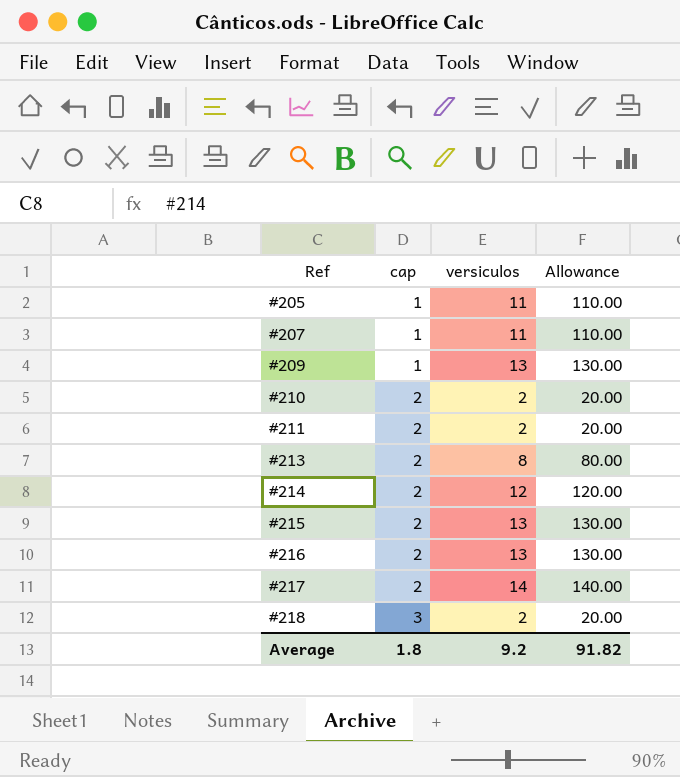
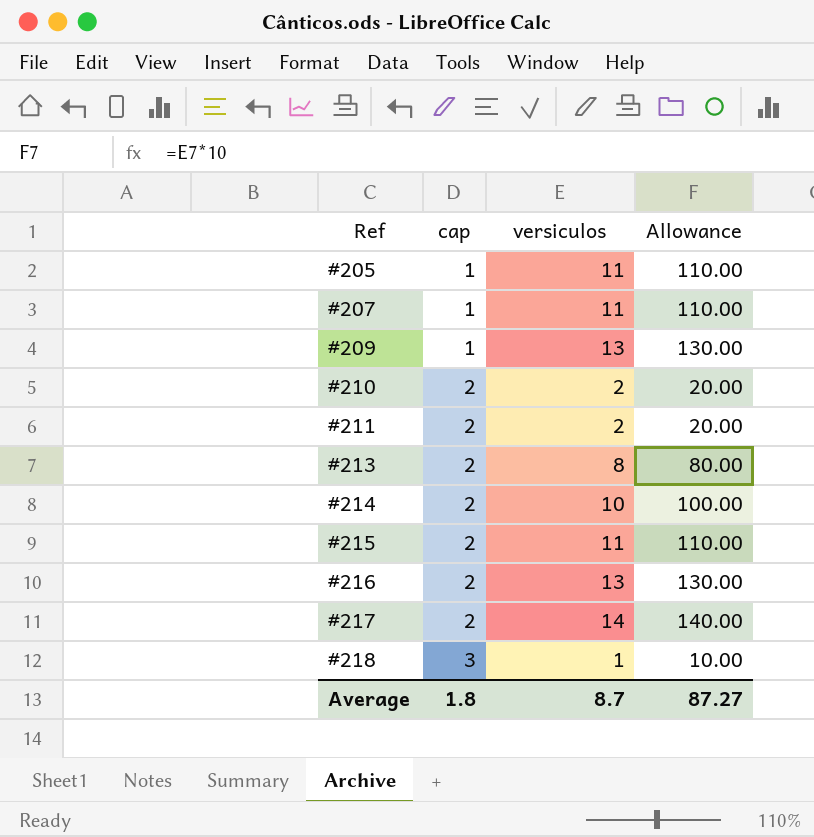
#214 | versiculos: 12 -> 10
#214 | Allowance: 120.00 -> 100.00
#215 | versiculos: 13 -> 11
#215 | Allowance: 130.00 -> 110.00
#218 | versiculos: 2 -> 1
#218 | Allowance: 20.00 -> 10.00
Average | versiculos: 9.2 -> 8.7
Average | Allowance: 91.82 -> 87.27

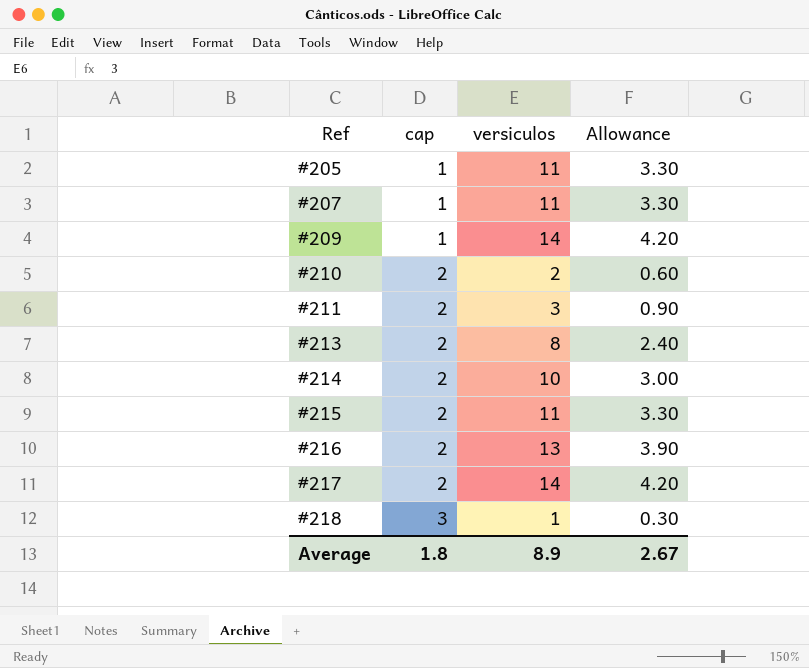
column Allowance | formula: [versiculos] * 10 -> [versiculos] * 0.3
#209 | versiculos: 13 -> 14
#211 | versiculos: 2 -> 3
Average | versiculos: 8.7 -> 8.9
Average | Allowance: 87.27 -> 2.67

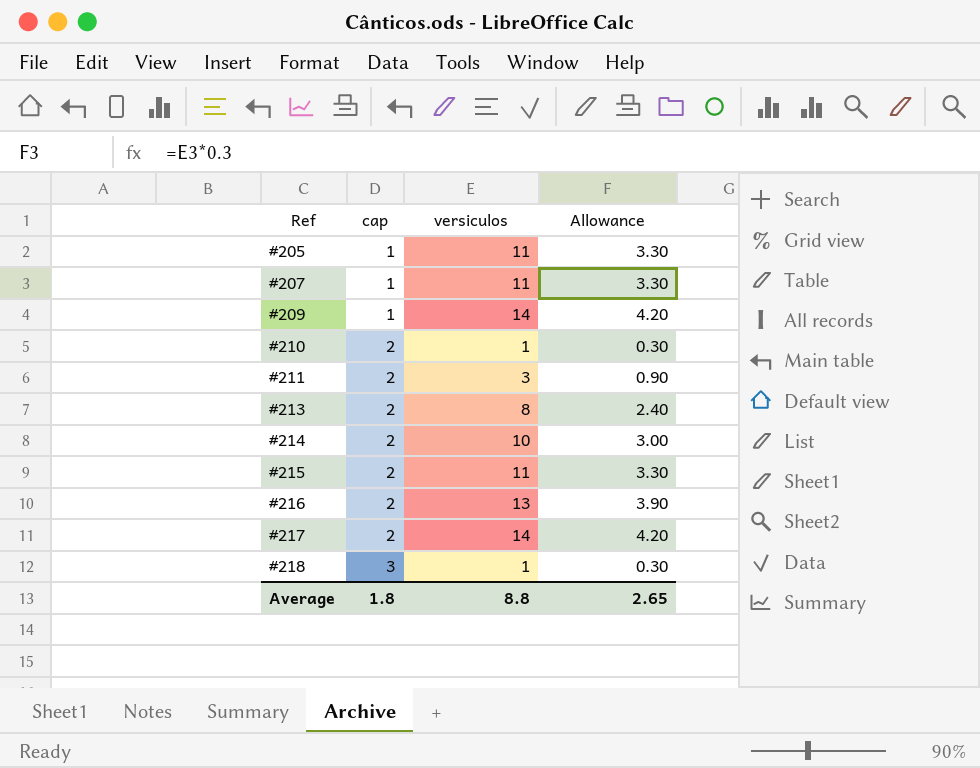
#210 | versiculos: 2 -> 1
#210 | Allowance: 0.60 -> 0.30
Average | versiculos: 8.9 -> 8.8
Average | Allowance: 2.67 -> 2.65

